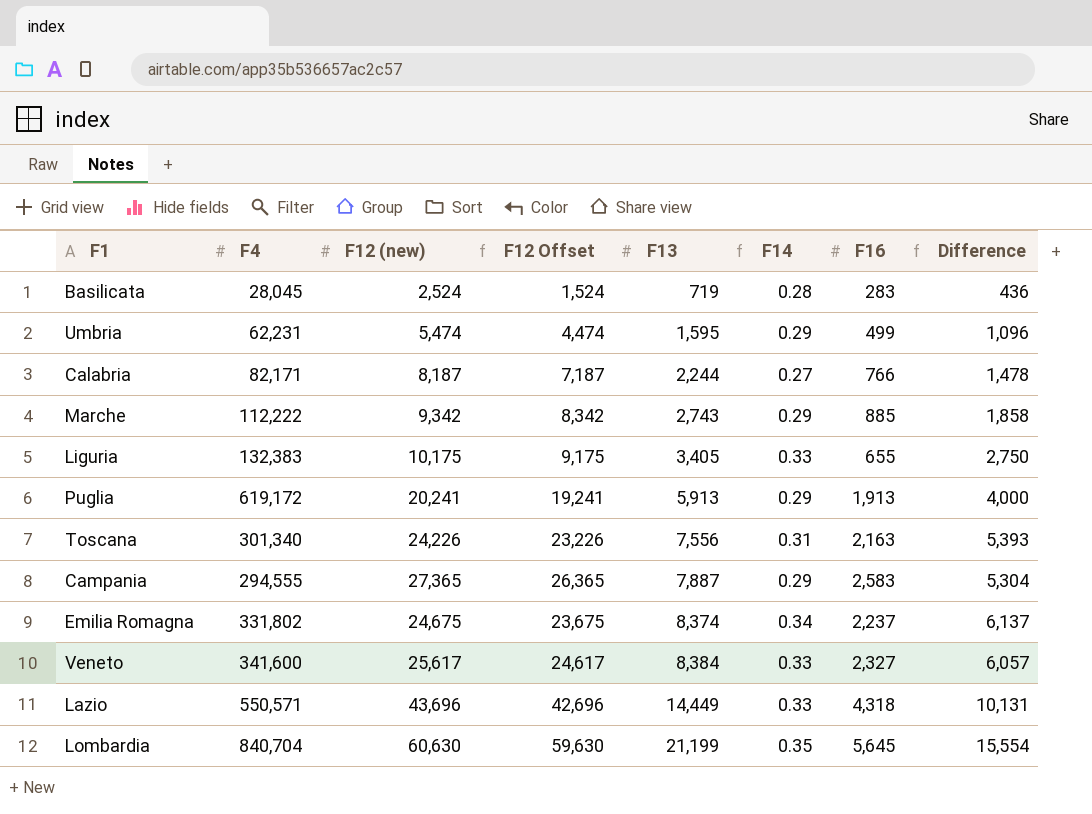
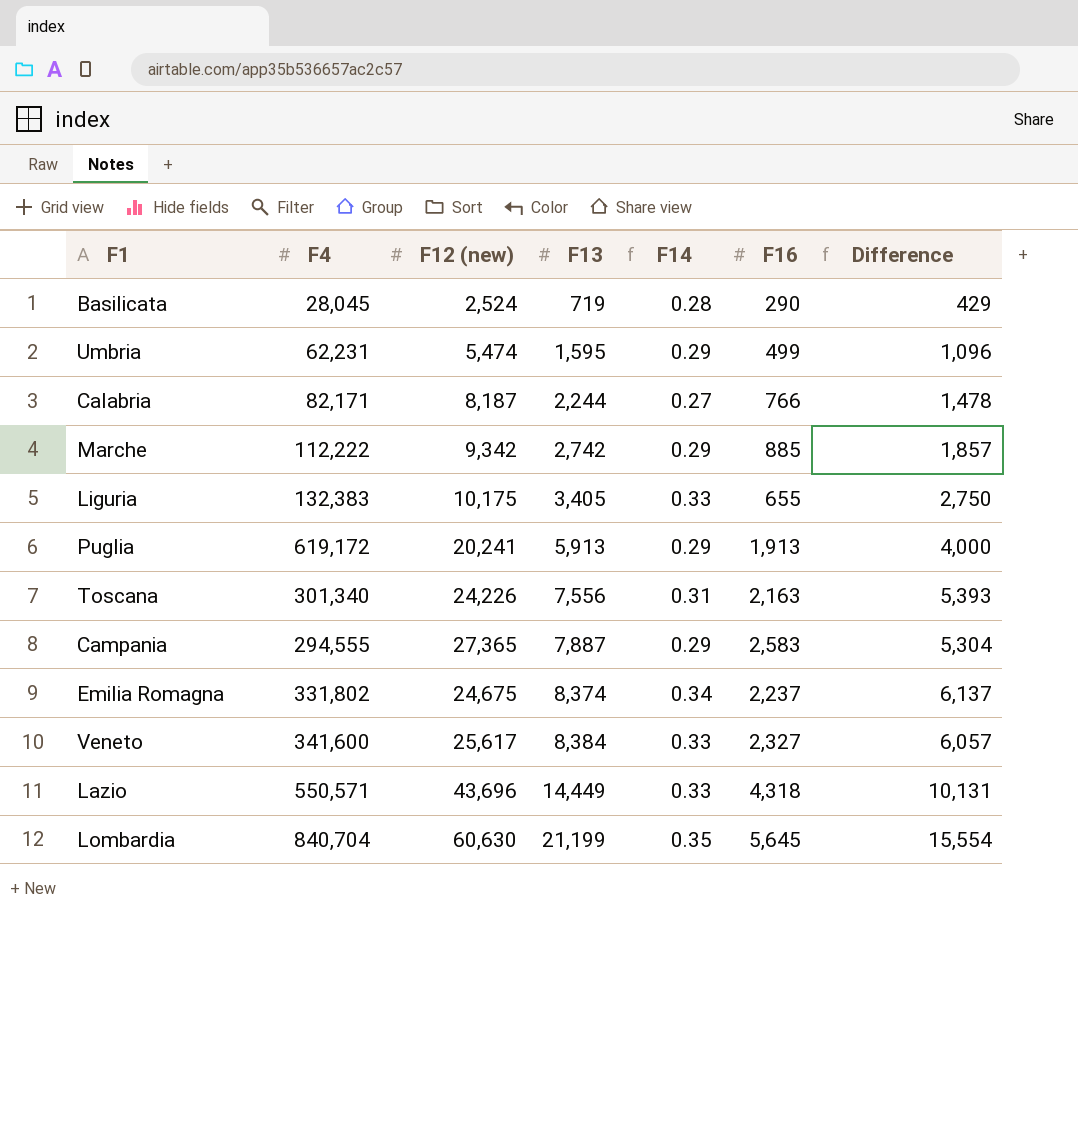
column F12 Offset | formula: [F12 (new)] - 1000 -> none
Basilicata | F16: 283 -> 290
Basilicata | Difference: 436 -> 429
Marche | F13: 2,743 -> 2,742
Marche | Difference: 1,858 -> 1,857

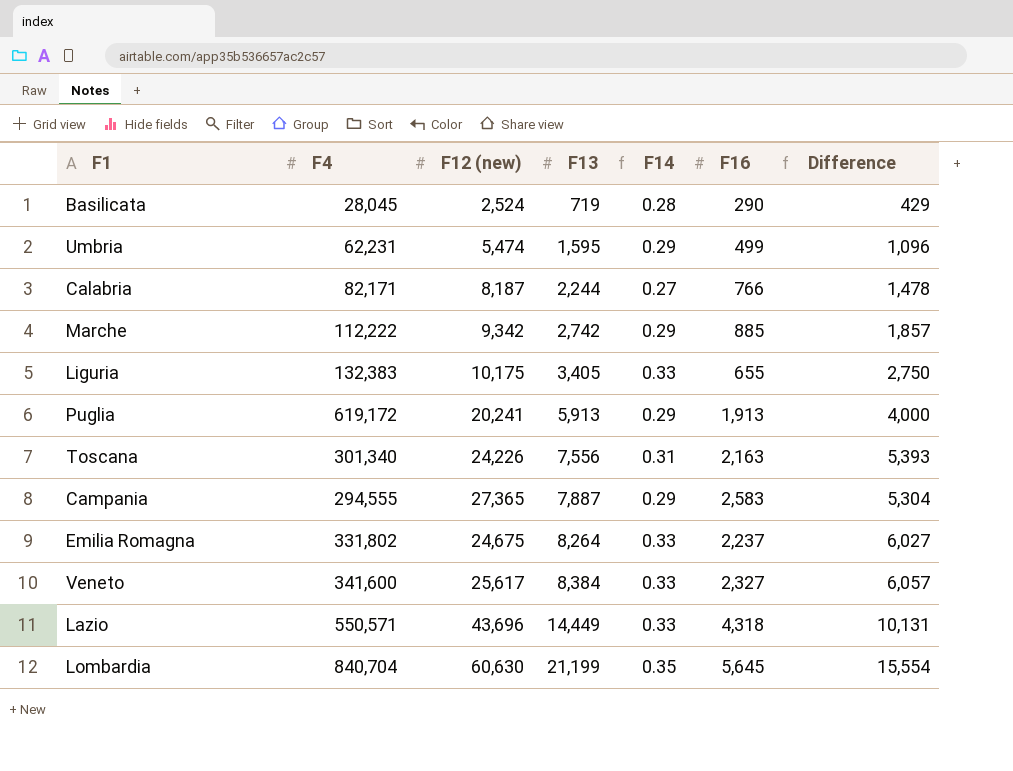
Emilia Romagna | F13: 8,374 -> 8,264
Emilia Romagna | F14: 0.34 -> 0.33
Emilia Romagna | Difference: 6,137 -> 6,027

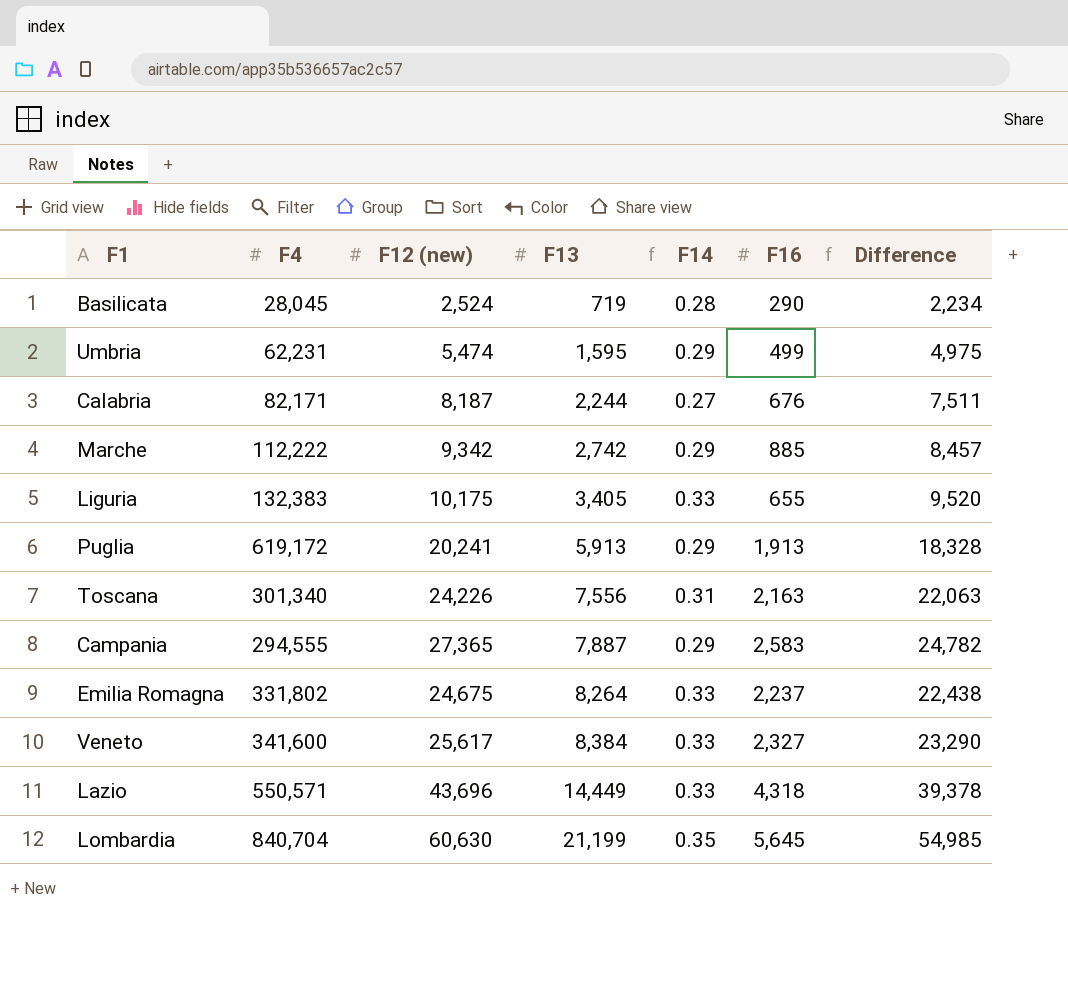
column Difference | formula: [F13] - [F16] -> [F12 (new)] - [F16]
Calabria | F16: 766 -> 676

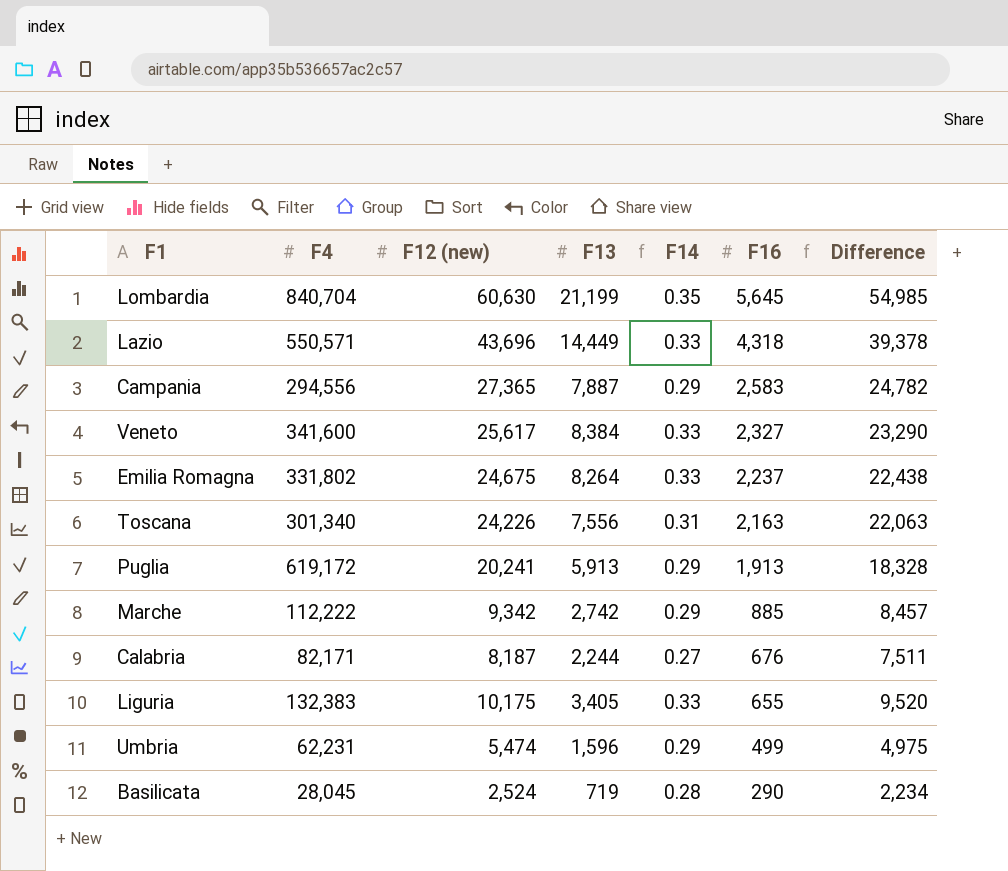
row order: F13 ascending -> F16 descending
Campania | F4: 294,555 -> 294,556
Umbria | F13: 1,595 -> 1,596

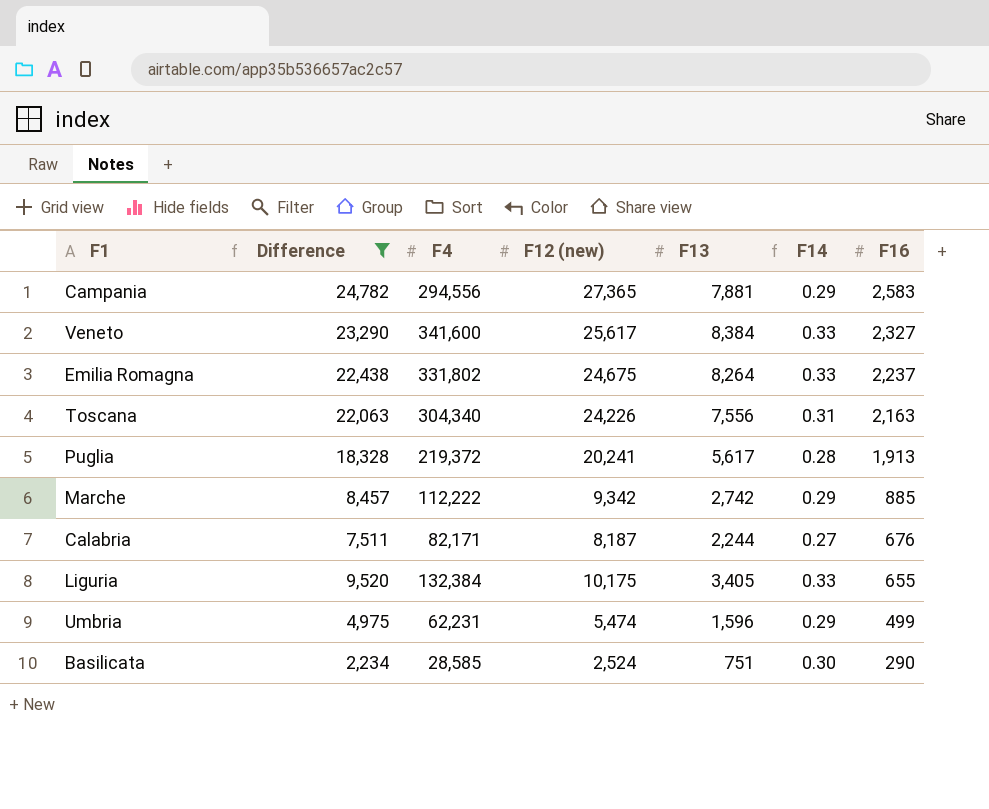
filter: none -> Difference <= 24,782
column Difference | position: 7 -> 2
Campania | F13: 7,887 -> 7,881
Toscana | F4: 301,340 -> 304,340
Puglia | F4: 619,172 -> 219,372
Puglia | F13: 5,913 -> 5,617
Puglia | F14: 0.29 -> 0.28
Liguria | F4: 132,383 -> 132,384
Basilicata | F4: 28,045 -> 28,585
Basilicata | F13: 719 -> 751
Basilicata | F14: 0.28 -> 0.30

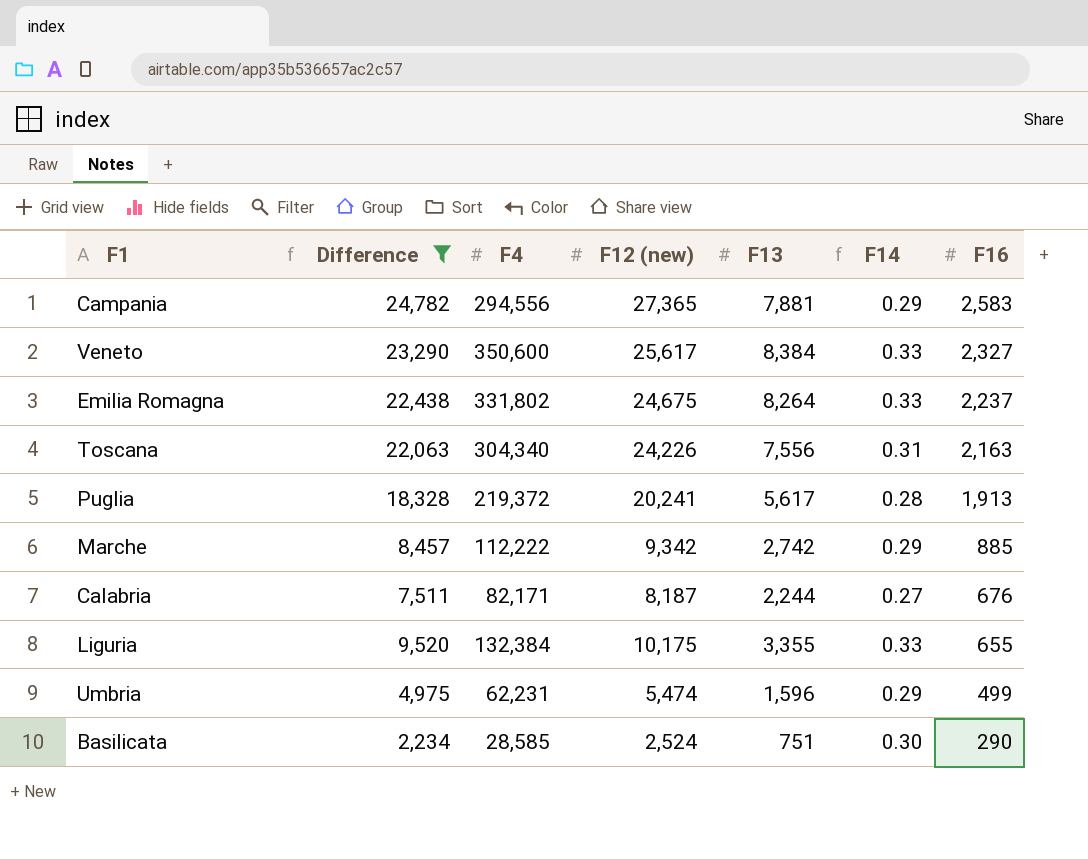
Veneto | F4: 341,600 -> 350,600
Liguria | F13: 3,405 -> 3,355

